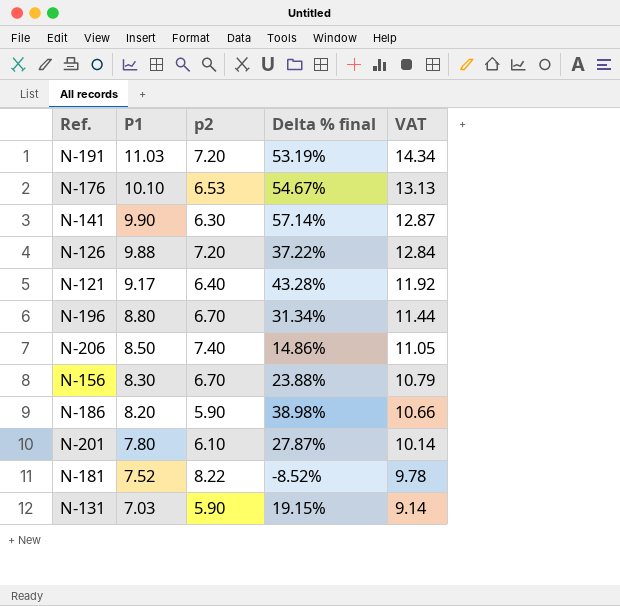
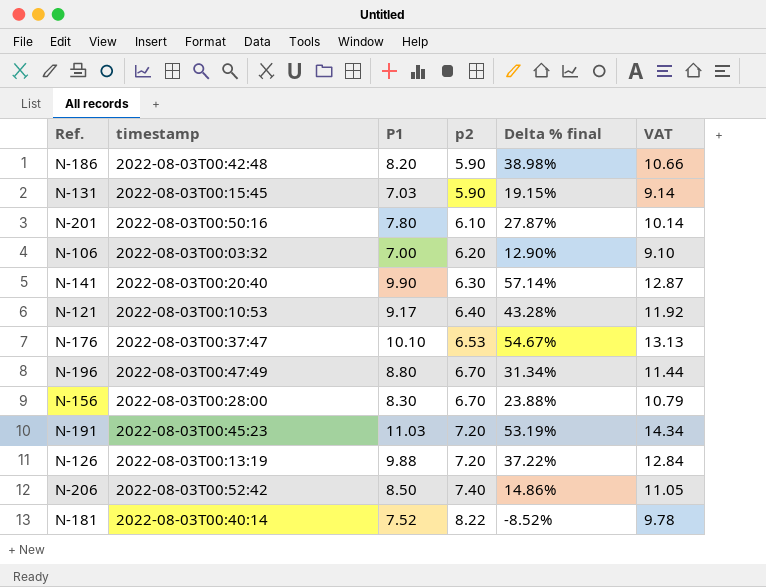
row order: P1 descending -> p2 ascending
column timestamp | position: none -> 2
row N-106: none -> 2022-08-03T00:03:32 | 7.00 | 6.20 | 12.90% | 9.10

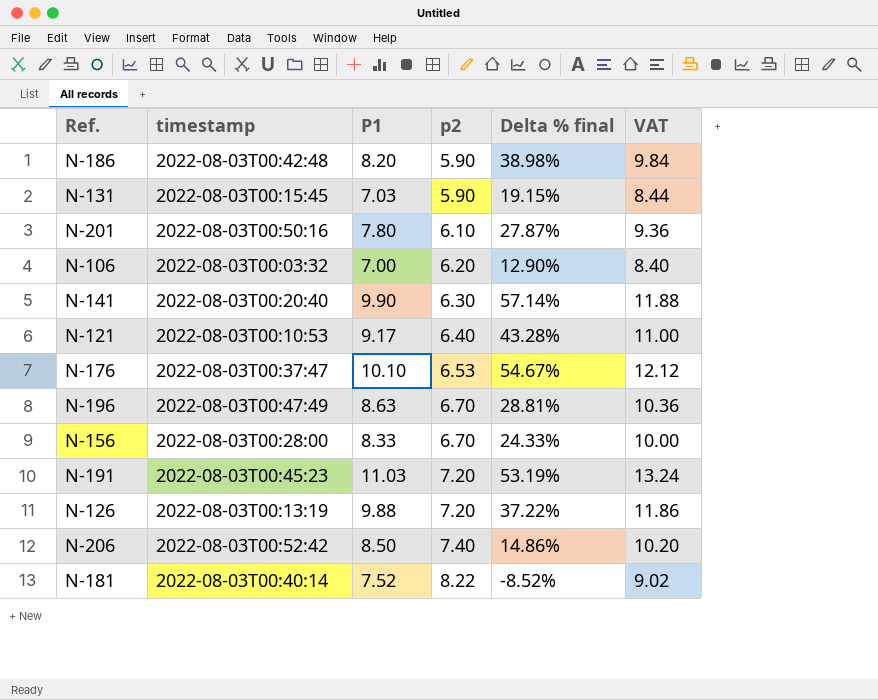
column VAT | formula: [P1] * 1.3 -> [P1] * 1.2
N-196 | P1: 8.80 -> 8.63
N-196 | Delta % final: 31.34% -> 28.81%
N-156 | P1: 8.30 -> 8.33
N-156 | Delta % final: 23.88% -> 24.33%

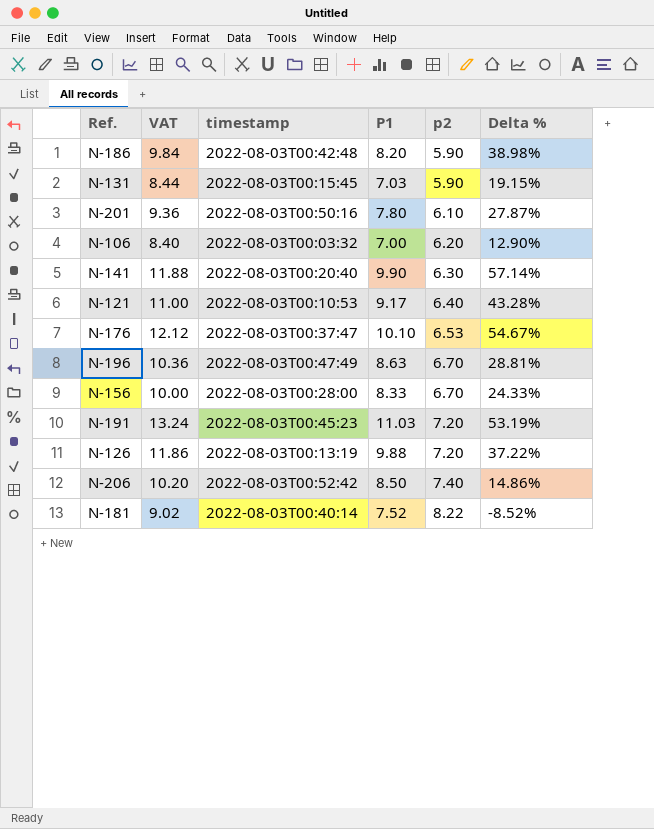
column VAT | position: 6 -> 2
column name: Delta % final -> Delta %

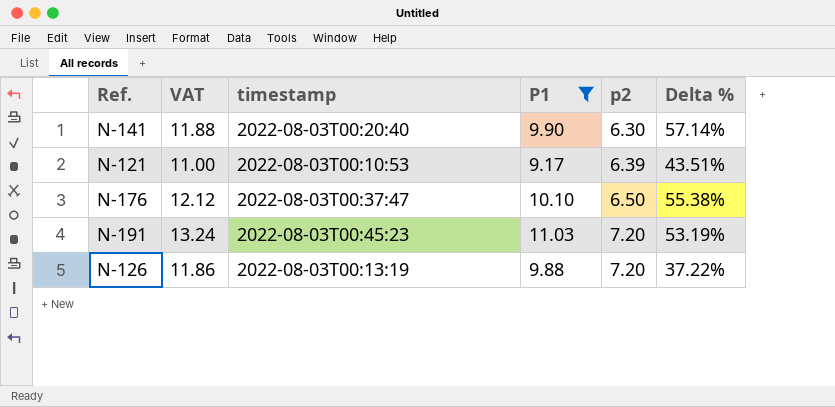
filter: none -> P1 >= 9.17
N-121 | p2: 6.40 -> 6.39
N-121 | Delta %: 43.28% -> 43.51%
N-176 | p2: 6.53 -> 6.50
N-176 | Delta %: 54.67% -> 55.38%

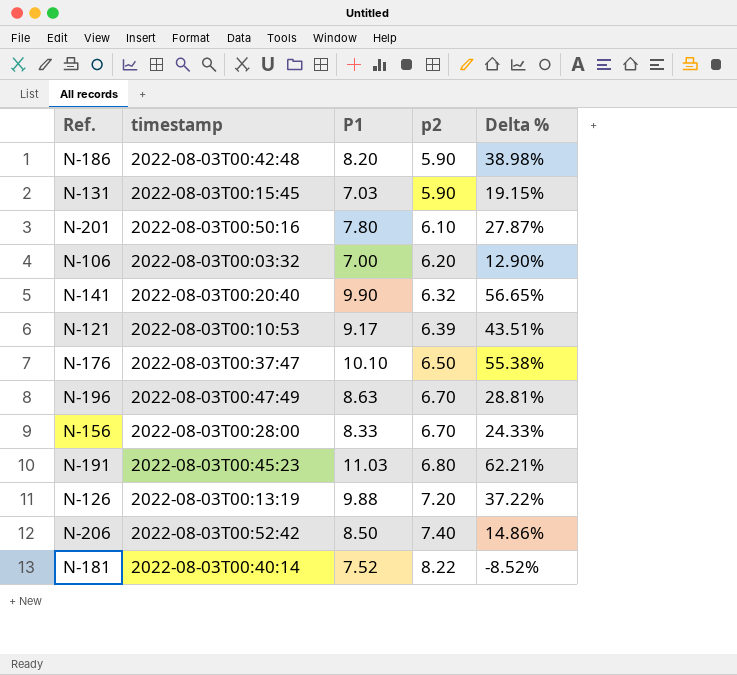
filter: P1 >= 9.17 -> none
column VAT | formula: [P1] * 1.2 -> none
N-141 | p2: 6.30 -> 6.32
N-141 | Delta %: 57.14% -> 56.65%
N-191 | p2: 7.20 -> 6.80
N-191 | Delta %: 53.19% -> 62.21%

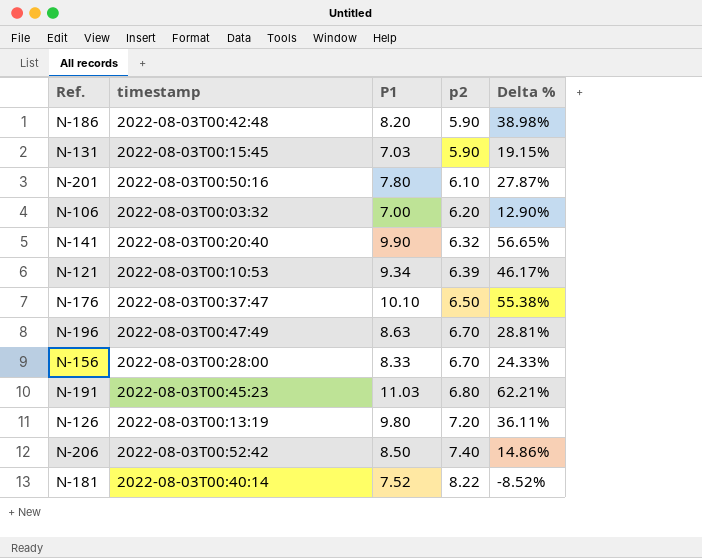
N-121 | P1: 9.17 -> 9.34
N-121 | Delta %: 43.51% -> 46.17%
N-126 | P1: 9.88 -> 9.80
N-126 | Delta %: 37.22% -> 36.11%

